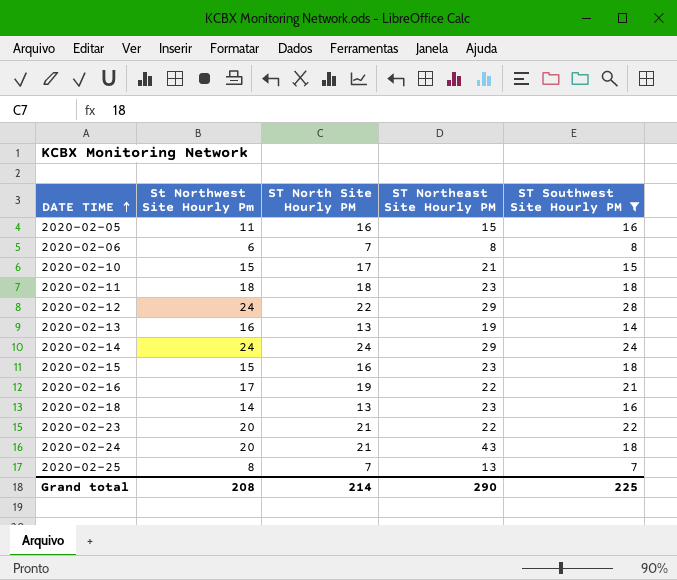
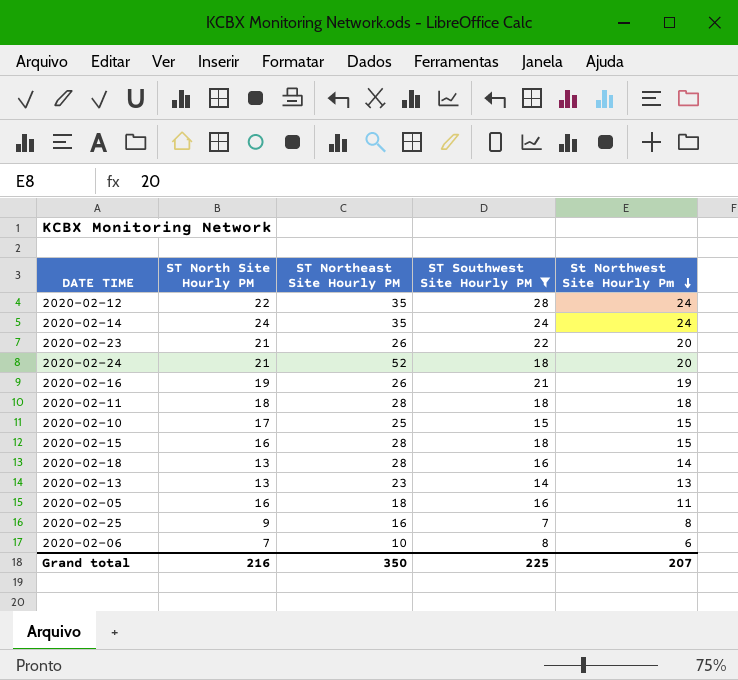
row order: DATE TIME ascending -> St Northwest Site Hourly Pm descending
column St Northwest Site Hourly Pm | position: 2 -> 5
2020-02-12 | ST Northeast Site Hourly PM: 29 -> 35
2020-02-14 | ST Northeast Site Hourly PM: 29 -> 35
2020-02-23 | ST Northeast Site Hourly PM: 22 -> 26
2020-02-24 | ST Northeast Site Hourly PM: 43 -> 52
2020-02-16 | ST Northeast Site Hourly PM: 22 -> 26
2020-02-16 | St Northwest Site Hourly Pm: 17 -> 19
2020-02-11 | ST Northeast Site Hourly PM: 23 -> 28
2020-02-10 | ST Northeast Site Hourly PM: 21 -> 25
2020-02-15 | ST Northeast Site Hourly PM: 23 -> 28
2020-02-18 | ST Northeast Site Hourly PM: 23 -> 28
2020-02-13 | ST Northeast Site Hourly PM: 19 -> 23
2020-02-13 | St Northwest Site Hourly Pm: 16 -> 13
2020-02-05 | ST Northeast Site Hourly PM: 15 -> 18
2020-02-25 | ST North Site Hourly PM: 7 -> 9
2020-02-25 | ST Northeast Site Hourly PM: 13 -> 16
2020-02-06 | ST Northeast Site Hourly PM: 8 -> 10
Grand total | ST North Site Hourly PM: 214 -> 216
Grand total | ST Northeast Site Hourly PM: 290 -> 350
Grand total | St Northwest Site Hourly Pm: 208 -> 207

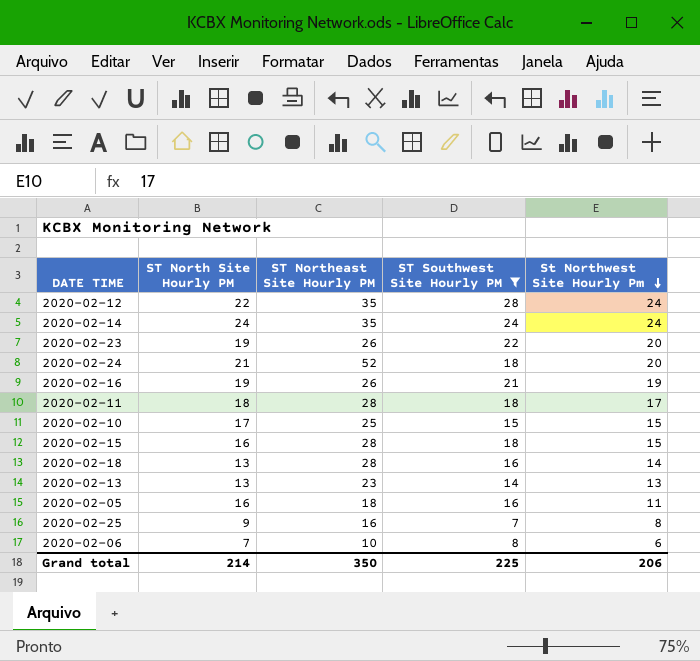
2020-02-23 | ST North Site Hourly PM: 21 -> 19
2020-02-11 | St Northwest Site Hourly Pm: 18 -> 17
Grand total | ST North Site Hourly PM: 216 -> 214
Grand total | St Northwest Site Hourly Pm: 207 -> 206

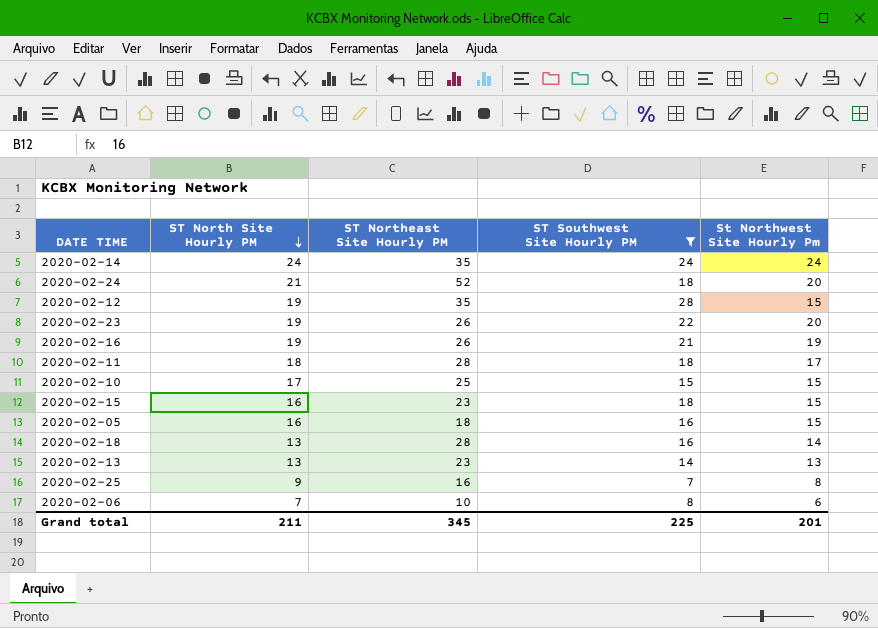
row order: St Northwest Site Hourly Pm descending -> ST North Site Hourly PM descending
2020-02-12 | ST North Site Hourly PM: 22 -> 19
2020-02-12 | St Northwest Site Hourly Pm: 24 -> 15
2020-02-15 | ST Northeast Site Hourly PM: 28 -> 23
2020-02-05 | St Northwest Site Hourly Pm: 11 -> 15
Grand total | ST North Site Hourly PM: 214 -> 211
Grand total | ST Northeast Site Hourly PM: 350 -> 345
Grand total | St Northwest Site Hourly Pm: 206 -> 201

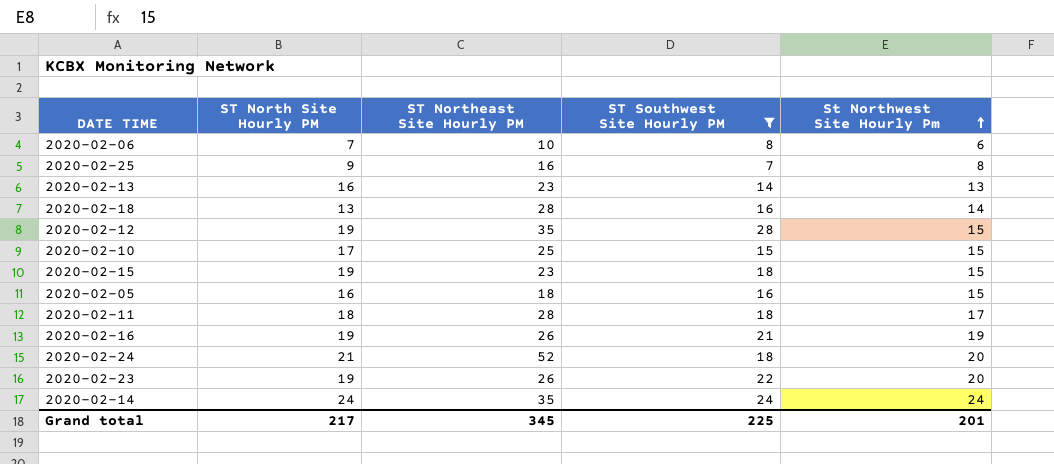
row order: ST North Site Hourly PM descending -> St Northwest Site Hourly Pm ascending
2020-02-13 | ST North Site Hourly PM: 13 -> 16
2020-02-15 | ST North Site Hourly PM: 16 -> 19
Grand total | ST North Site Hourly PM: 211 -> 217

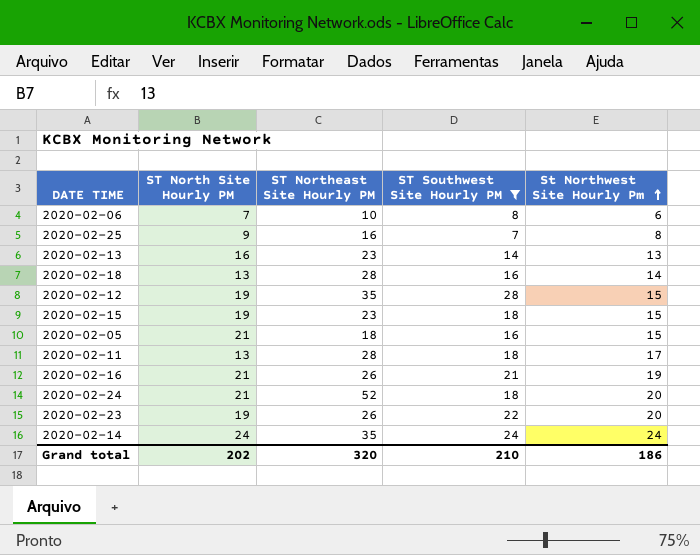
row 2020-02-10: 17 | 25 | 15 | 15 -> none
2020-02-05 | ST North Site Hourly PM: 16 -> 21
2020-02-11 | ST North Site Hourly PM: 18 -> 13
2020-02-16 | ST North Site Hourly PM: 19 -> 21
Grand total | ST North Site Hourly PM: 217 -> 202
Grand total | ST Northeast Site Hourly PM: 345 -> 320
Grand total | ST Southwest Site Hourly PM: 225 -> 210
Grand total | St Northwest Site Hourly Pm: 201 -> 186

